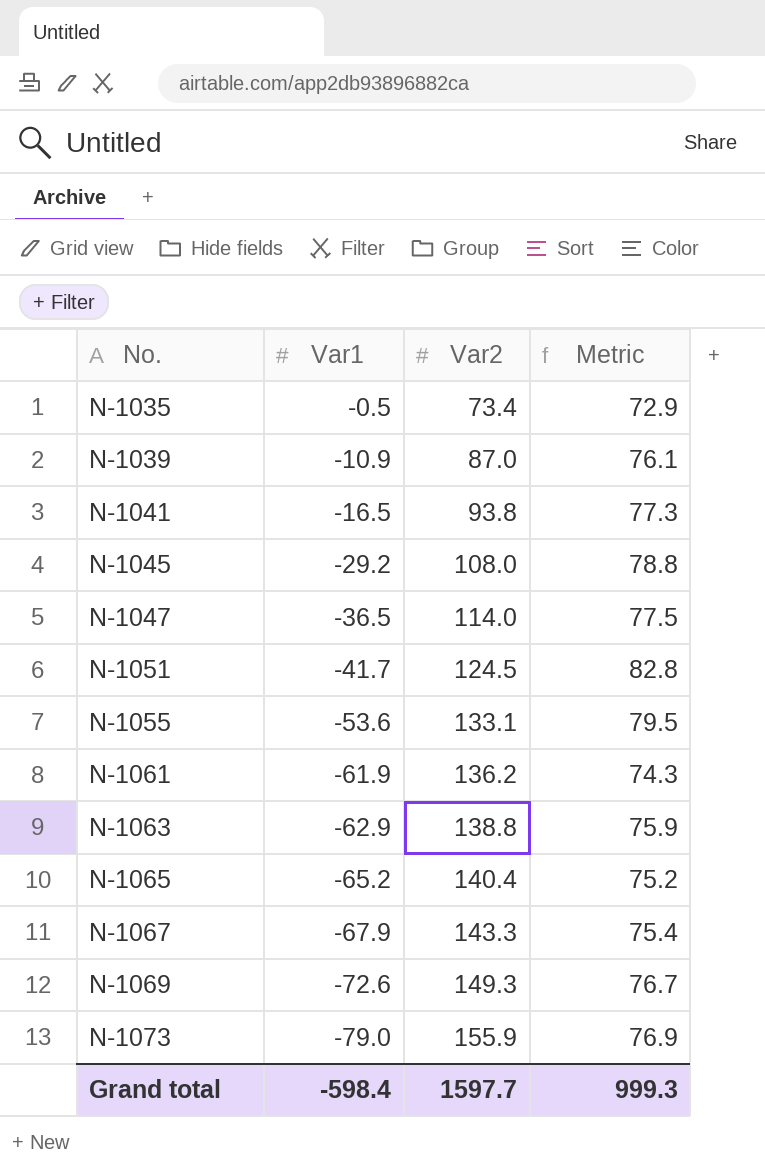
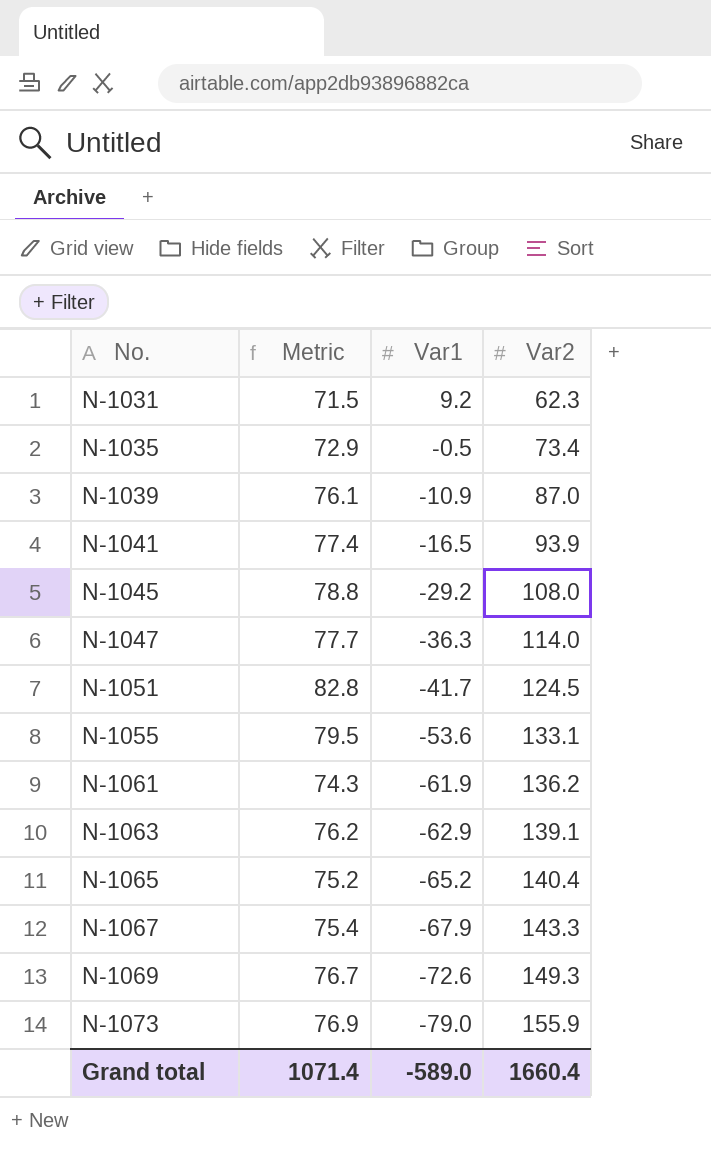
column Metric | position: 4 -> 2
row N-1031: none -> 71.5 | 9.2 | 62.3
N-1041 | Metric: 77.3 -> 77.4
N-1041 | Var2: 93.8 -> 93.9
N-1047 | Metric: 77.5 -> 77.7
N-1047 | Var1: -36.5 -> -36.3
N-1063 | Metric: 75.9 -> 76.2
N-1063 | Var2: 138.8 -> 139.1
Grand total | Metric: 999.3 -> 1071.4
Grand total | Var1: -598.4 -> -589.0
Grand total | Var2: 1597.7 -> 1660.4

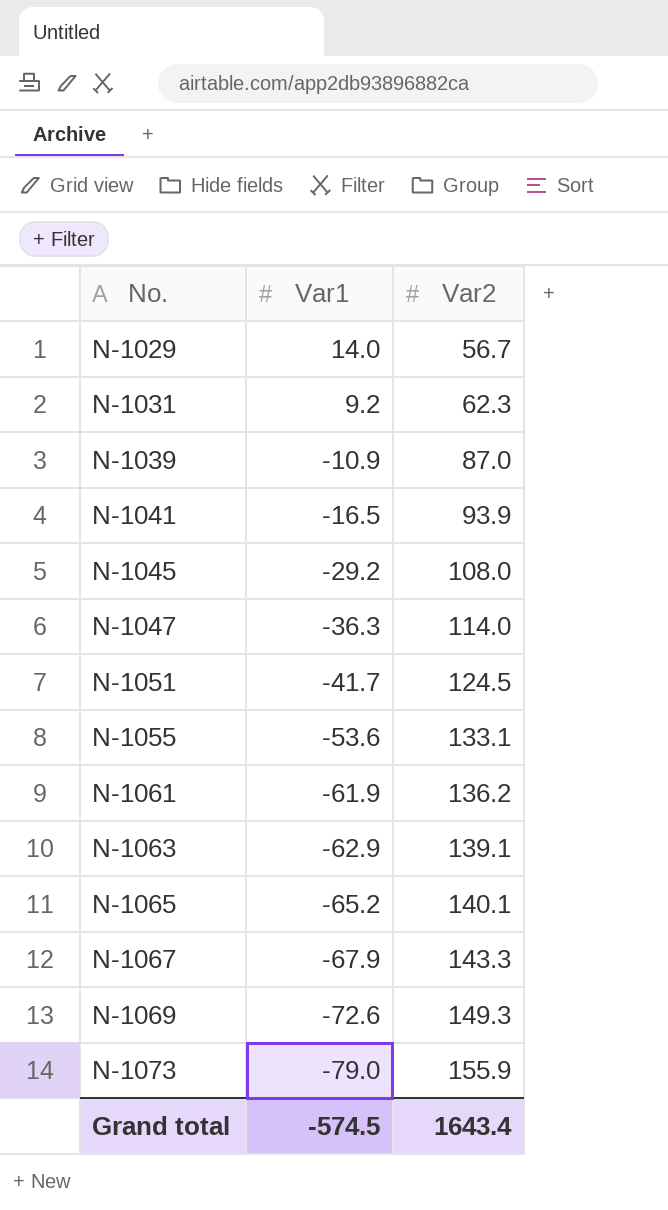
column Metric | formula: [Var1] + [Var2] -> none
row N-1035: 72.9 | -0.5 | 73.4 -> none
row N-1029: none -> 14.0 | 56.7
N-1065 | Var2: 140.4 -> 140.1
Grand total | Var1: -589.0 -> -574.5
Grand total | Var2: 1660.4 -> 1643.4

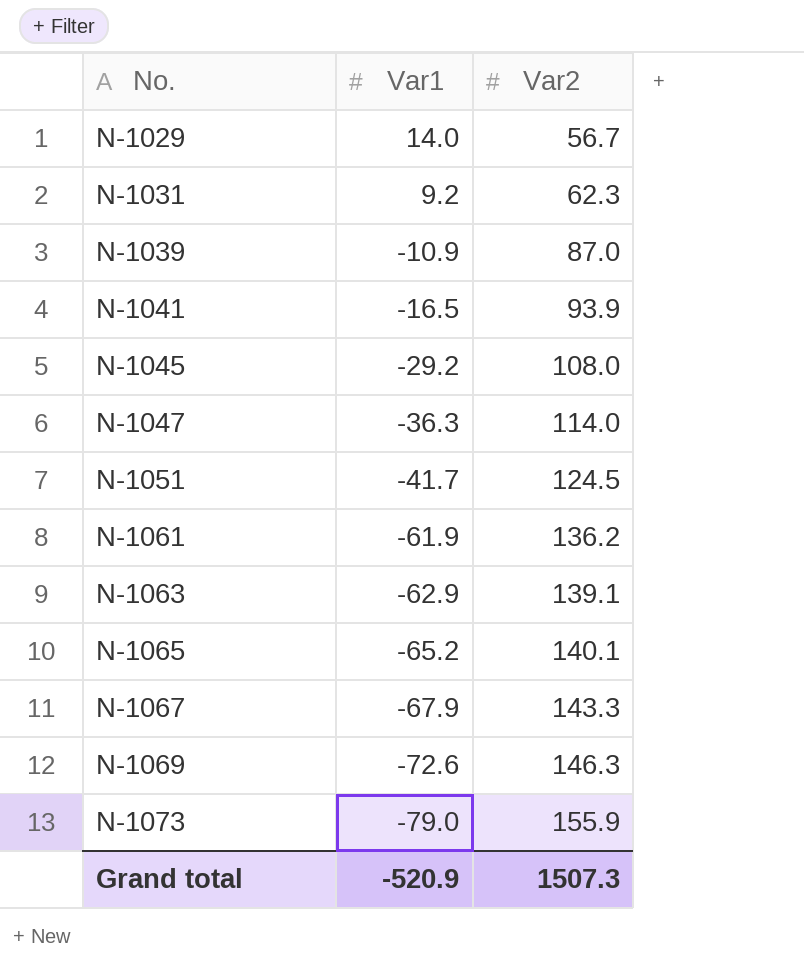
row N-1055: -53.6 | 133.1 -> none
N-1069 | Var2: 149.3 -> 146.3
Grand total | Var1: -574.5 -> -520.9
Grand total | Var2: 1643.4 -> 1507.3

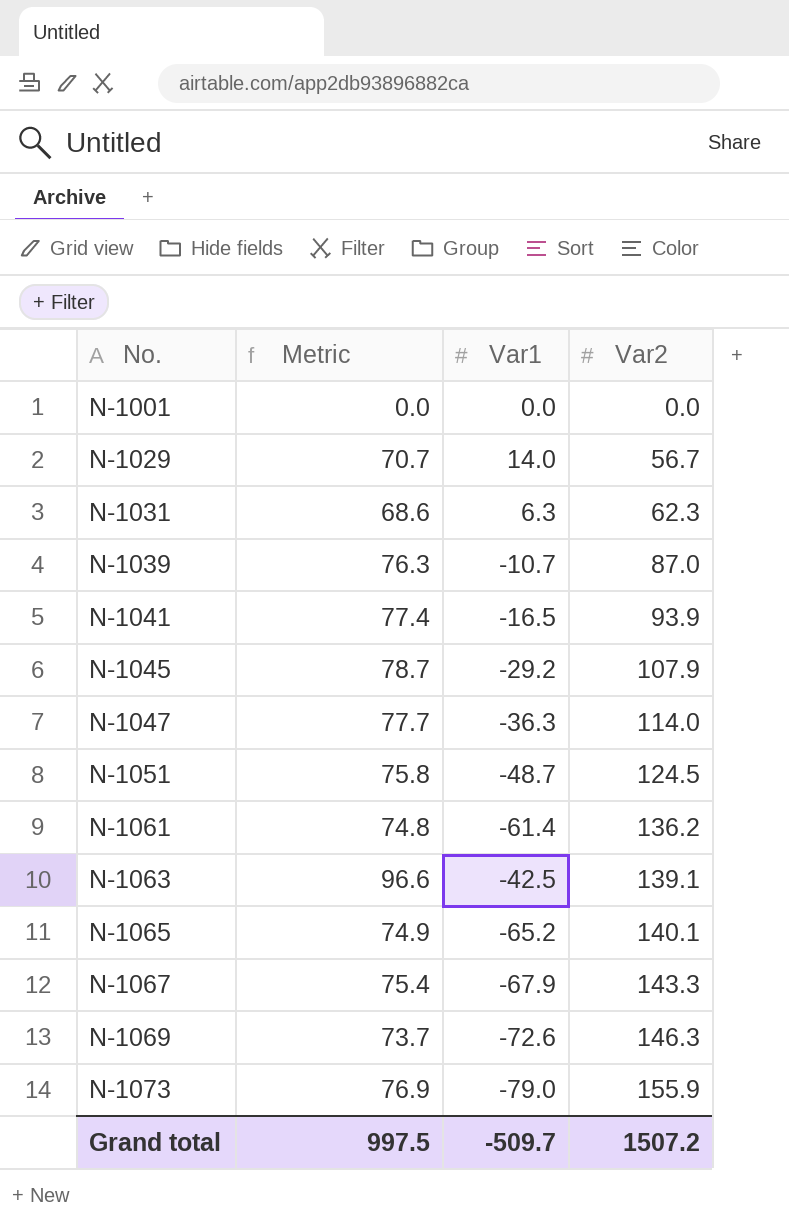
column Metric | formula: none -> [Var1] + [Var2]
row N-1001: none -> 0.0 | 0.0 | 0.0
N-1031 | Var1: 9.2 -> 6.3
N-1039 | Var1: -10.9 -> -10.7
N-1045 | Var2: 108.0 -> 107.9
N-1051 | Var1: -41.7 -> -48.7
N-1061 | Var1: -61.9 -> -61.4
N-1063 | Var1: -62.9 -> -42.5
Grand total | Var1: -520.9 -> -509.7
Grand total | Var2: 1507.3 -> 1507.2

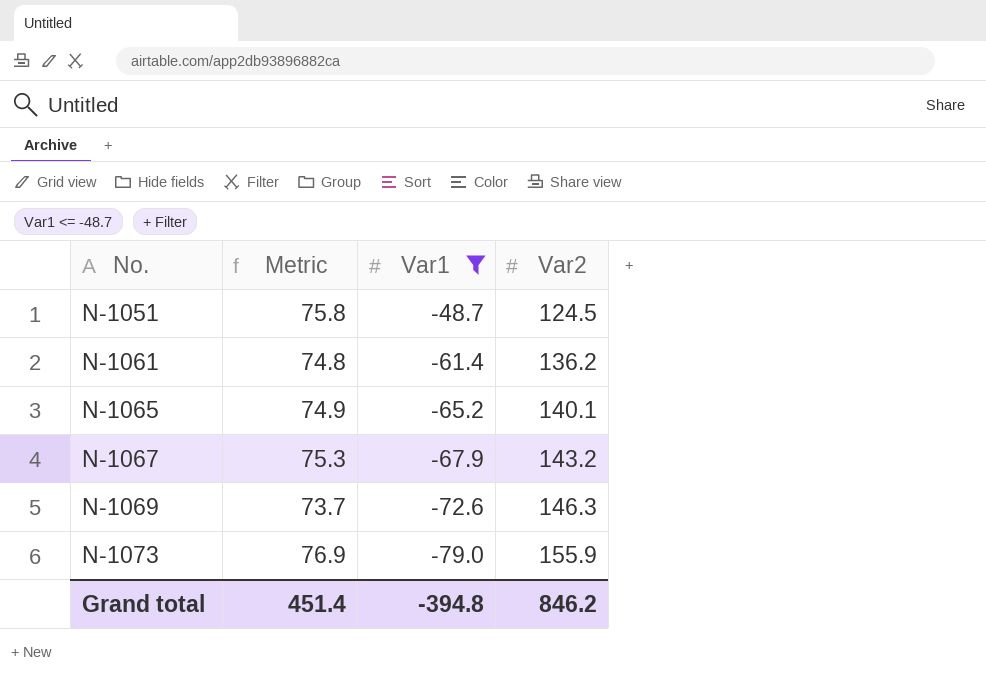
filter: none -> Var1 <= -48.7
N-1067 | Metric: 75.4 -> 75.3
N-1067 | Var2: 143.3 -> 143.2
Grand total | Metric: 997.5 -> 451.4
Grand total | Var1: -509.7 -> -394.8
Grand total | Var2: 1507.2 -> 846.2

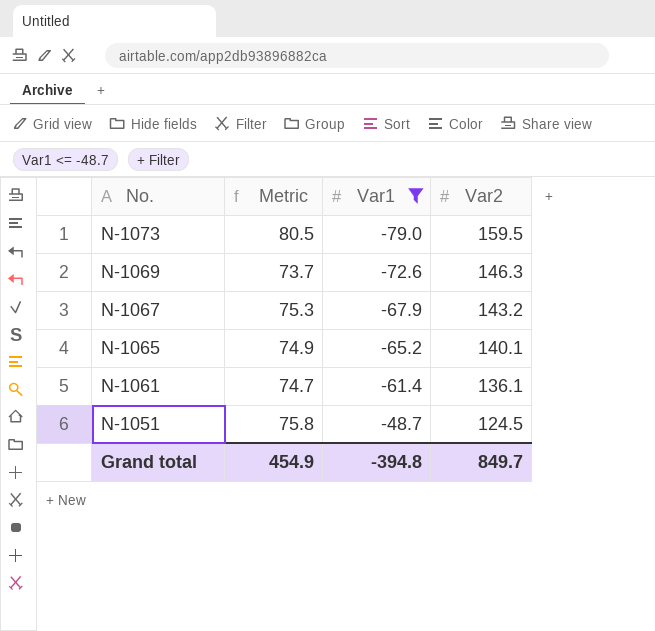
row order: No. ascending -> No. descending
N-1073 | Metric: 76.9 -> 80.5
N-1073 | Var2: 155.9 -> 159.5
N-1061 | Metric: 74.8 -> 74.7
N-1061 | Var2: 136.2 -> 136.1
Grand total | Metric: 451.4 -> 454.9
Grand total | Var2: 846.2 -> 849.7

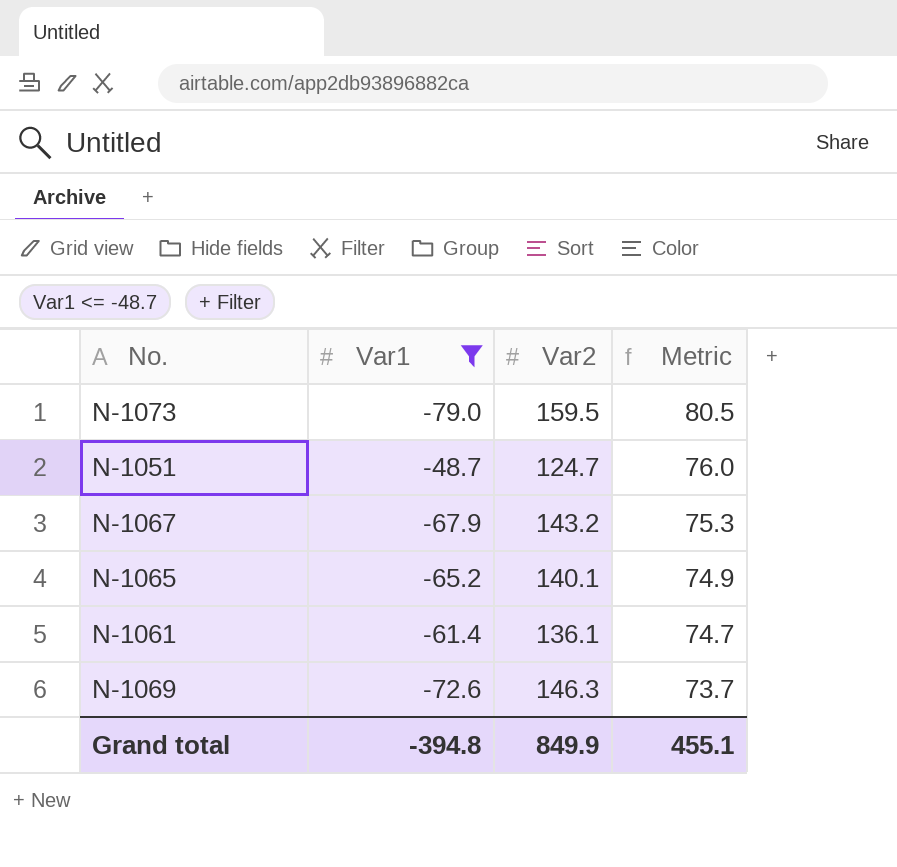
row order: No. descending -> Metric descending
column Metric | position: 2 -> 4
N-1051 | Var2: 124.5 -> 124.7
N-1051 | Metric: 75.8 -> 76.0
Grand total | Var2: 849.7 -> 849.9
Grand total | Metric: 454.9 -> 455.1

